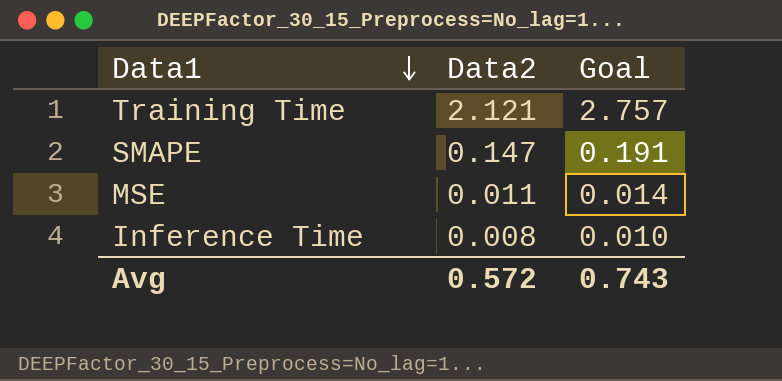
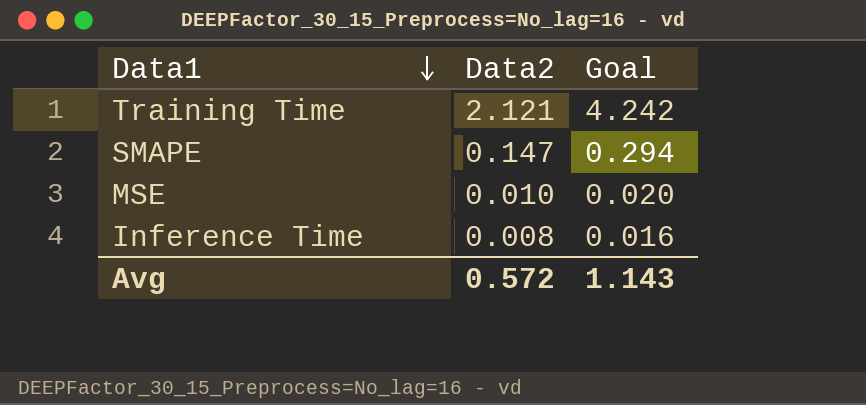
column Goal | formula: [Data2] * 1.3 -> [Data2] * 2
MSE | Data2: 0.011 -> 0.010
Avg | Goal: 0.743 -> 1.143

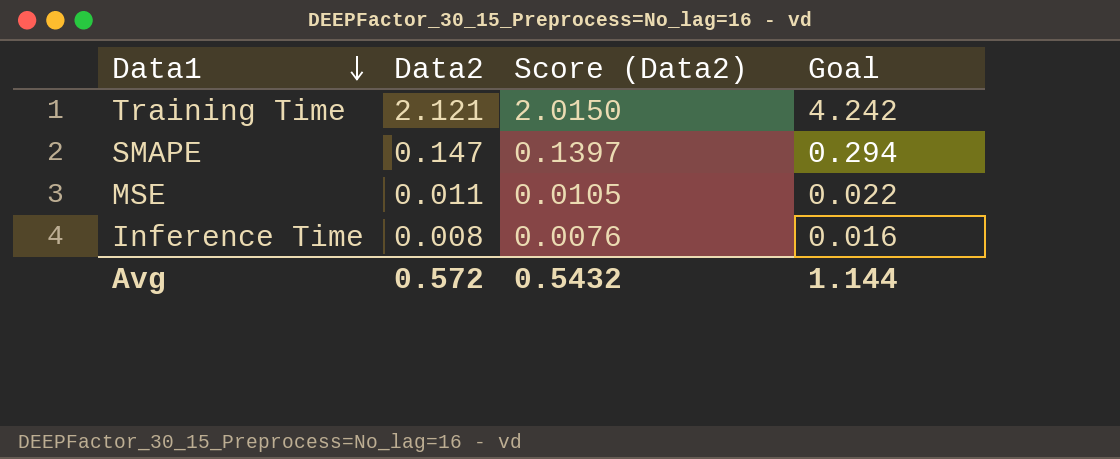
column Score (Data2) | formula: none -> [Data2] * 0.95
MSE | Data2: 0.010 -> 0.011
MSE | Goal: 0.020 -> 0.022
Avg | Goal: 1.143 -> 1.144

